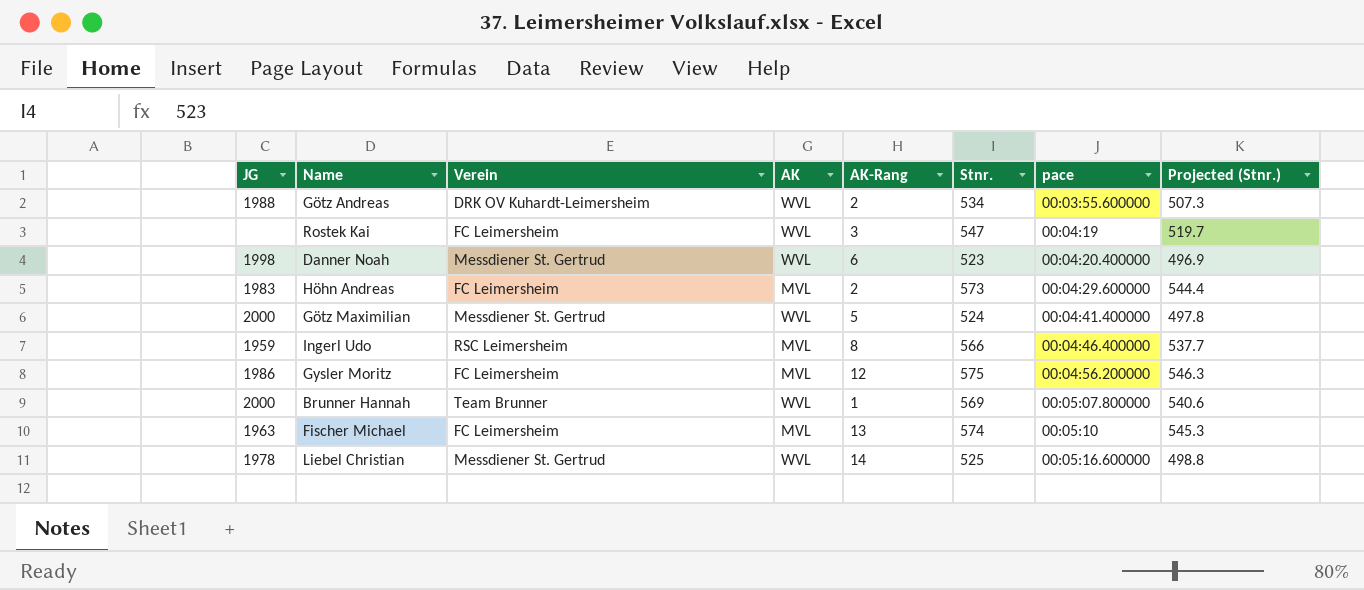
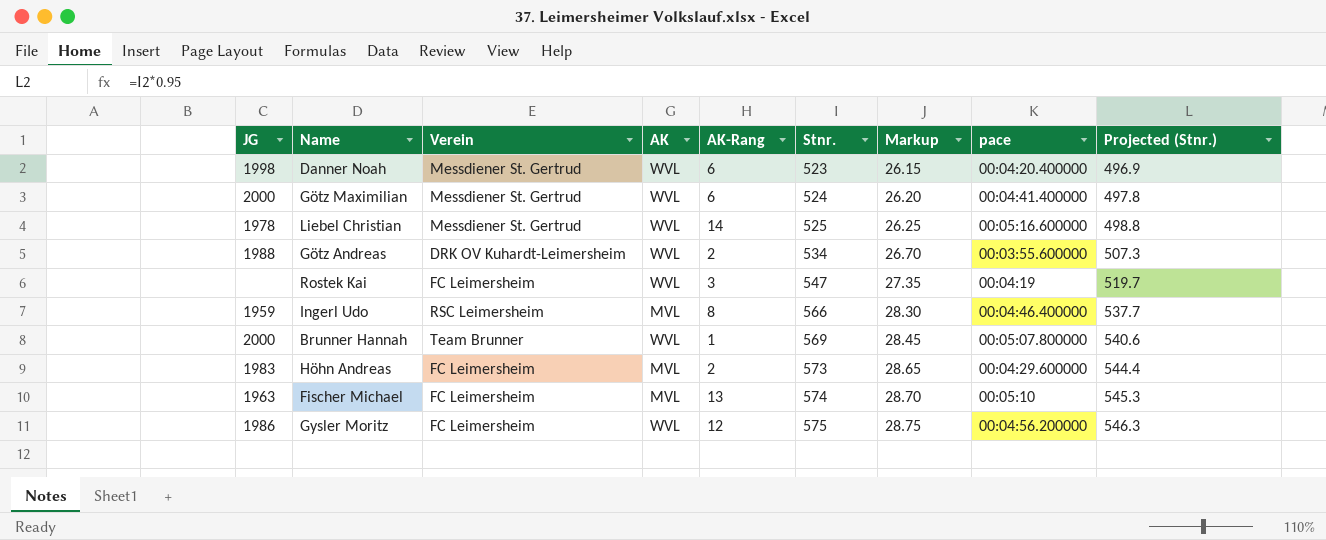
row order: pace ascending -> Stnr. ascending
column Markup | formula: none -> [Stnr.] * 0.05
Götz Maximilian | AK-Rang: 5 -> 6
Gysler Moritz | AK: MVL -> WVL

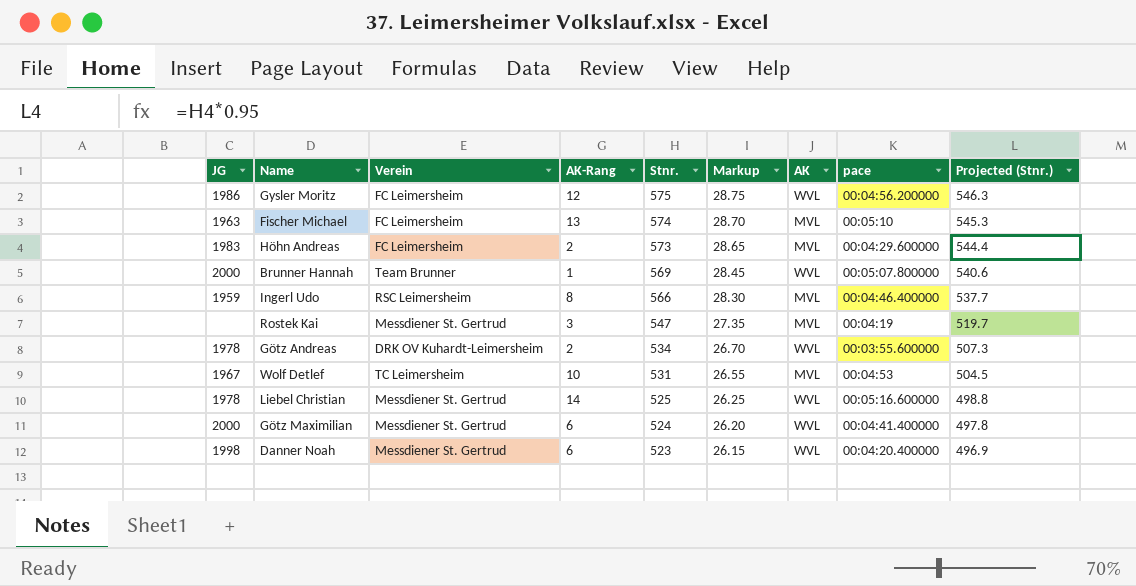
row order: Stnr. ascending -> Stnr. descending
column AK | position: 4 -> 7
Rostek Kai | Verein: FC Leimersheim -> Messdiener St. Gertrud
Rostek Kai | AK: WVL -> MVL
Götz Andreas | JG: 1988 -> 1978
row Wolf Detlef: none -> 1967 | TC Leimersheim | 10 | 531 | 26.55 | MVL | 00:04:53 | 504.5

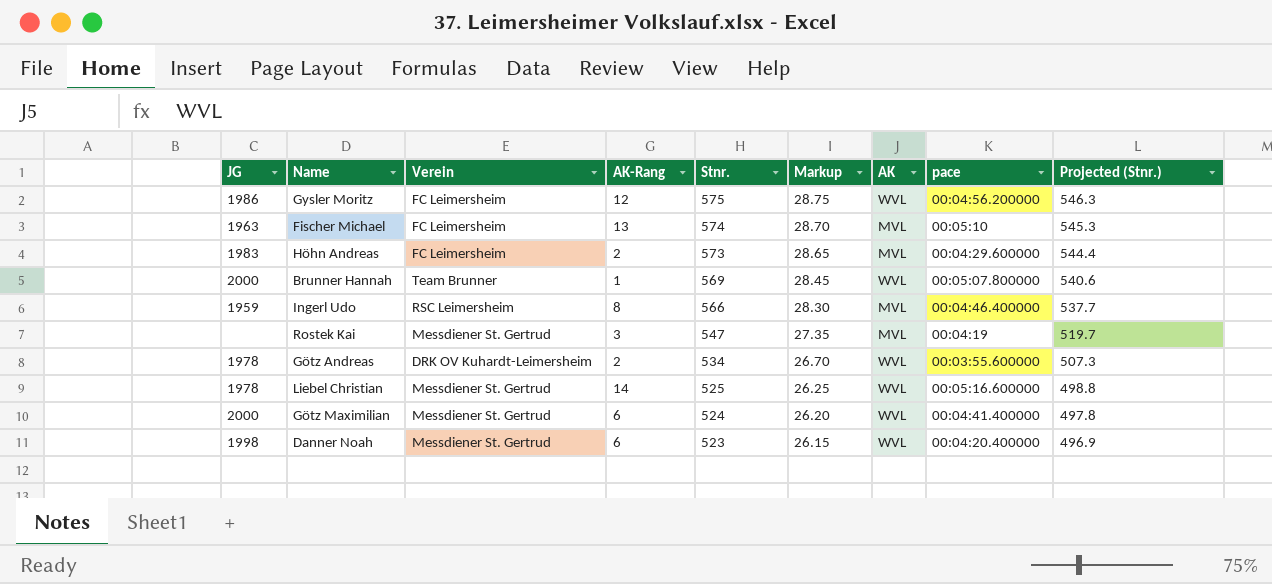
row Wolf Detlef: 1967 | TC Leimersheim | 10 | 531 | 26.55 | MVL | 00:04:53 | 504.5 -> none

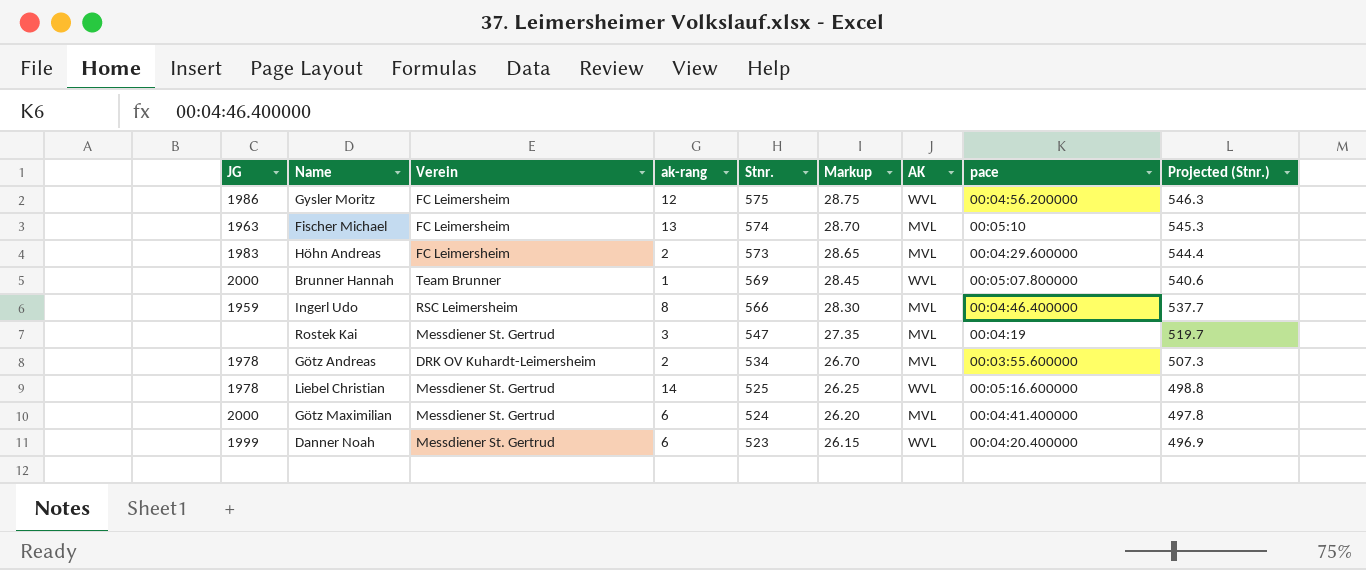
column name: AK-Rang -> ak-rang
Götz Andreas | AK: WVL -> MVL
Götz Maximilian | AK: WVL -> MVL
Danner Noah | JG: 1998 -> 1999

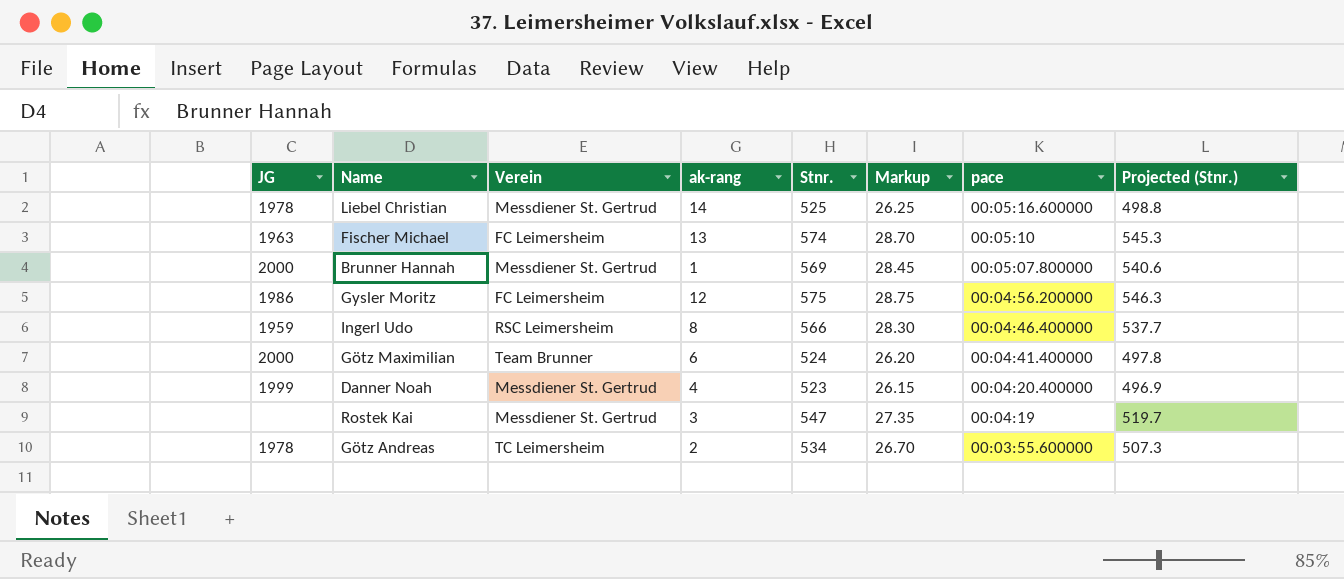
row order: Stnr. descending -> pace descending
column AK | position: 7 -> none
row Höhn Andreas: 1983 | FC Leimersheim | 2 | 573 | 28.65 | MVL | 00:04:29.600000 | 544.4 -> none
Brunner Hannah | Verein: Team Brunner -> Messdiener St. Gertrud
Götz Maximilian | Verein: Messdiener St. Gertrud -> Team Brunner
Danner Noah | ak-rang: 6 -> 4
Götz Andreas | Verein: DRK OV Kuhardt-Leimersheim -> TC Leimersheim

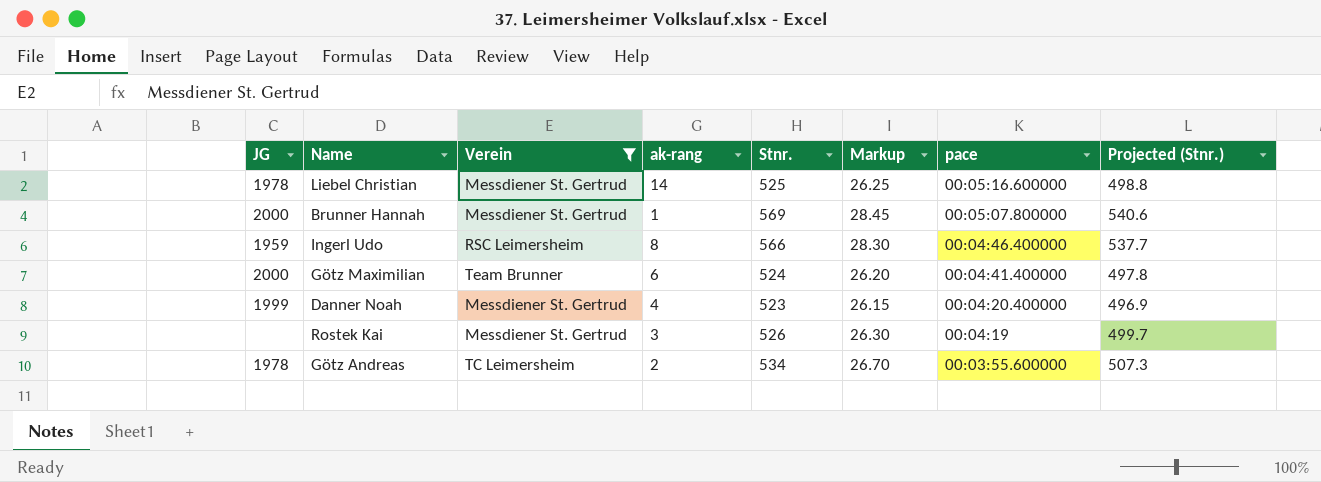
filter: none -> Verein != FC Leimersheim
Rostek Kai | Stnr.: 547 -> 526
Rostek Kai | Markup: 27.35 -> 26.30
Rostek Kai | Projected (Stnr.): 519.7 -> 499.7

